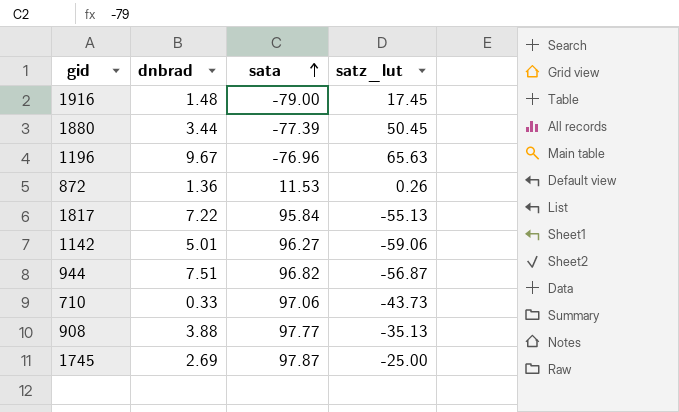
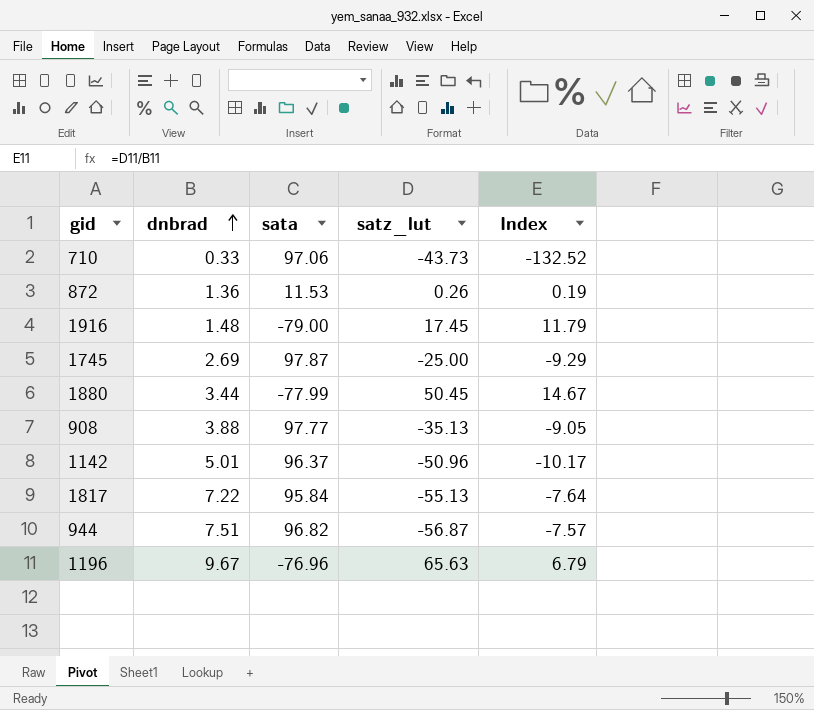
row order: sata ascending -> dnbrad ascending
column Index | formula: none -> [satz_lut] / [dnbrad]
1880 | sata: -77.39 -> -77.99
1142 | sata: 96.27 -> 96.37
1142 | satz_lut: -59.06 -> -50.96

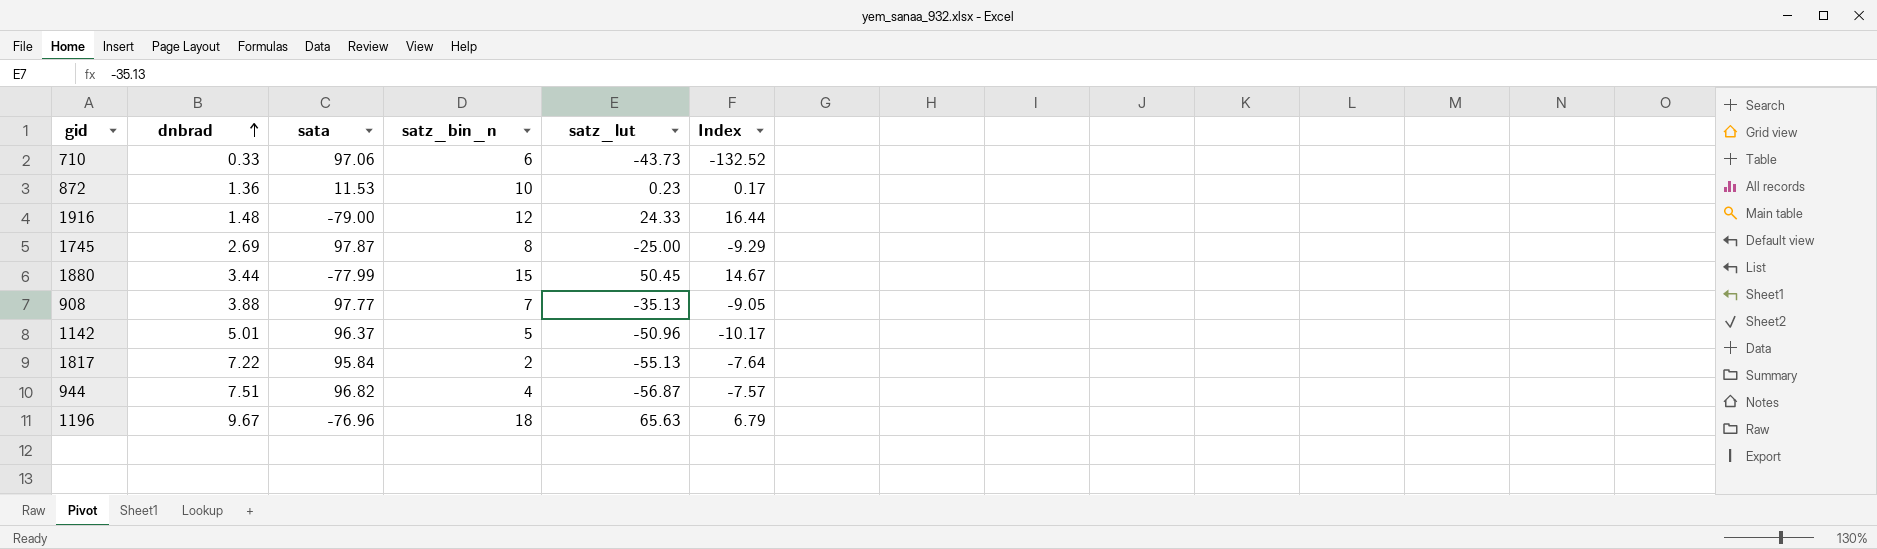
column satz_bin_n | position: none -> 4
872 | satz_lut: 0.26 -> 0.23
872 | Index: 0.19 -> 0.17
1916 | satz_lut: 17.45 -> 24.33
1916 | Index: 11.79 -> 16.44

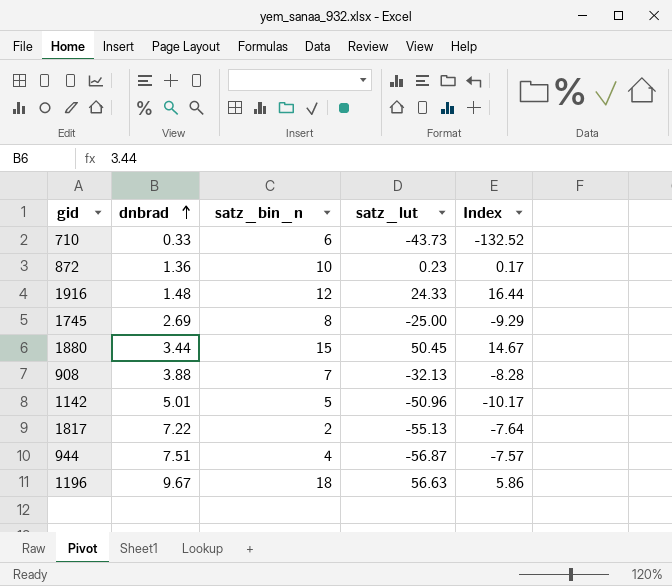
column sata | position: 3 -> none
908 | satz_lut: -35.13 -> -32.13
908 | Index: -9.05 -> -8.28
1196 | satz_lut: 65.63 -> 56.63
1196 | Index: 6.79 -> 5.86

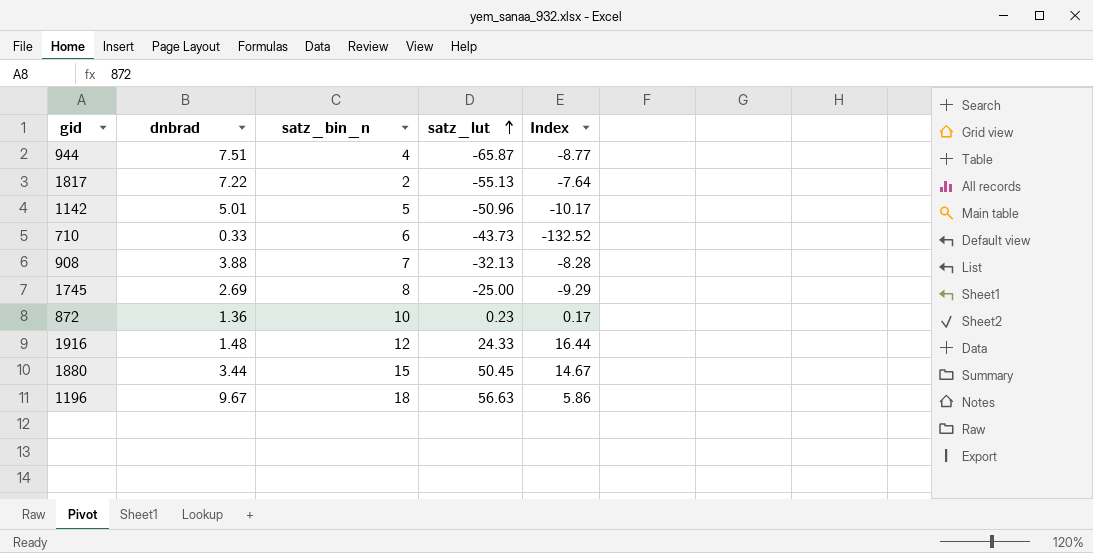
row order: dnbrad ascending -> satz_lut ascending
944 | satz_lut: -56.87 -> -65.87
944 | Index: -7.57 -> -8.77

